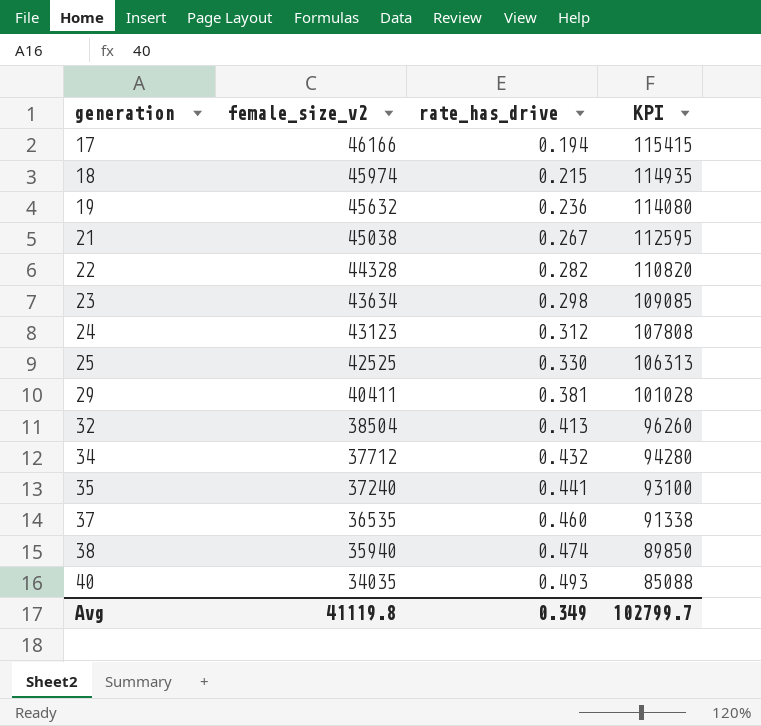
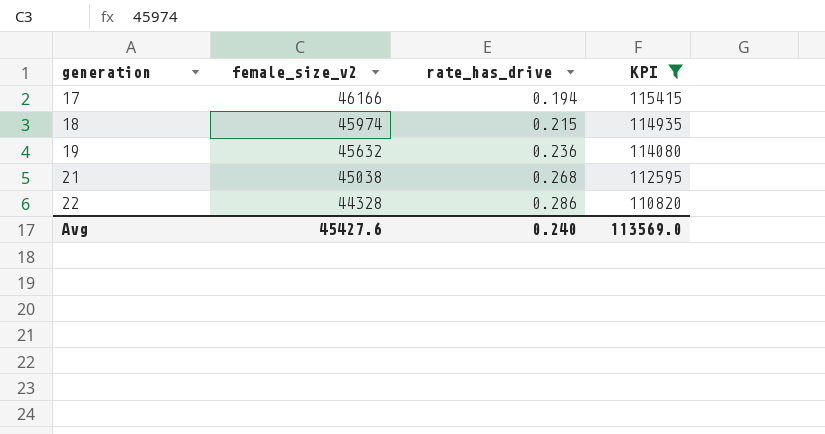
filter: none -> KPI >= 110820
21 | rate_has_drive: 0.267 -> 0.268
22 | rate_has_drive: 0.282 -> 0.286
Avg | female_size_v2: 41119.8 -> 45427.6
Avg | rate_has_drive: 0.349 -> 0.240
Avg | KPI: 102799.7 -> 113569.0

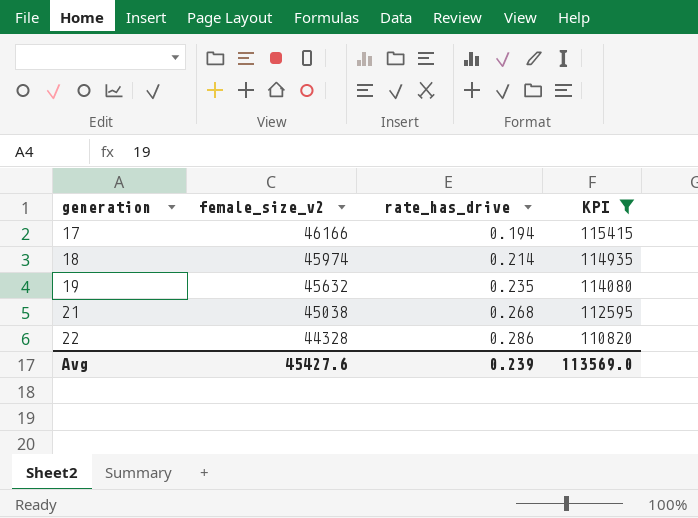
18 | rate_has_drive: 0.215 -> 0.214
19 | rate_has_drive: 0.236 -> 0.235
Avg | rate_has_drive: 0.240 -> 0.239

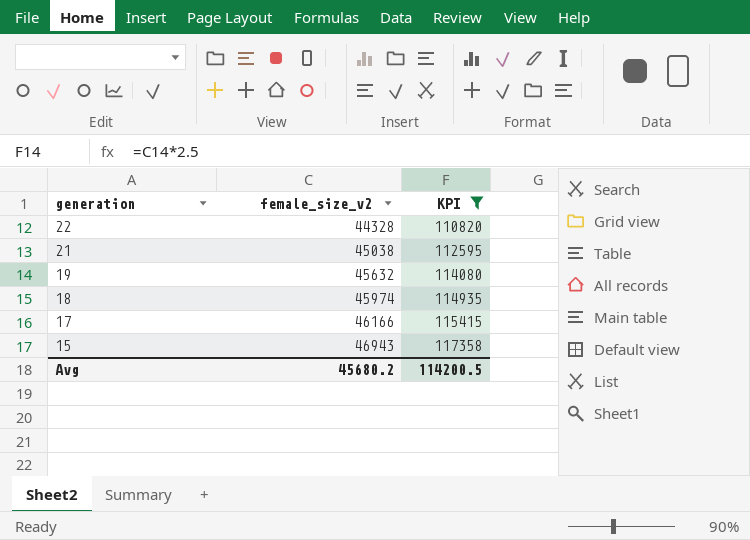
row order: generation ascending -> generation descending
column rate_has_drive | position: 3 -> none
row 15: none -> 46943 | 117358
Avg | female_size_v2: 45427.6 -> 45680.2
Avg | KPI: 113569.0 -> 114200.5

